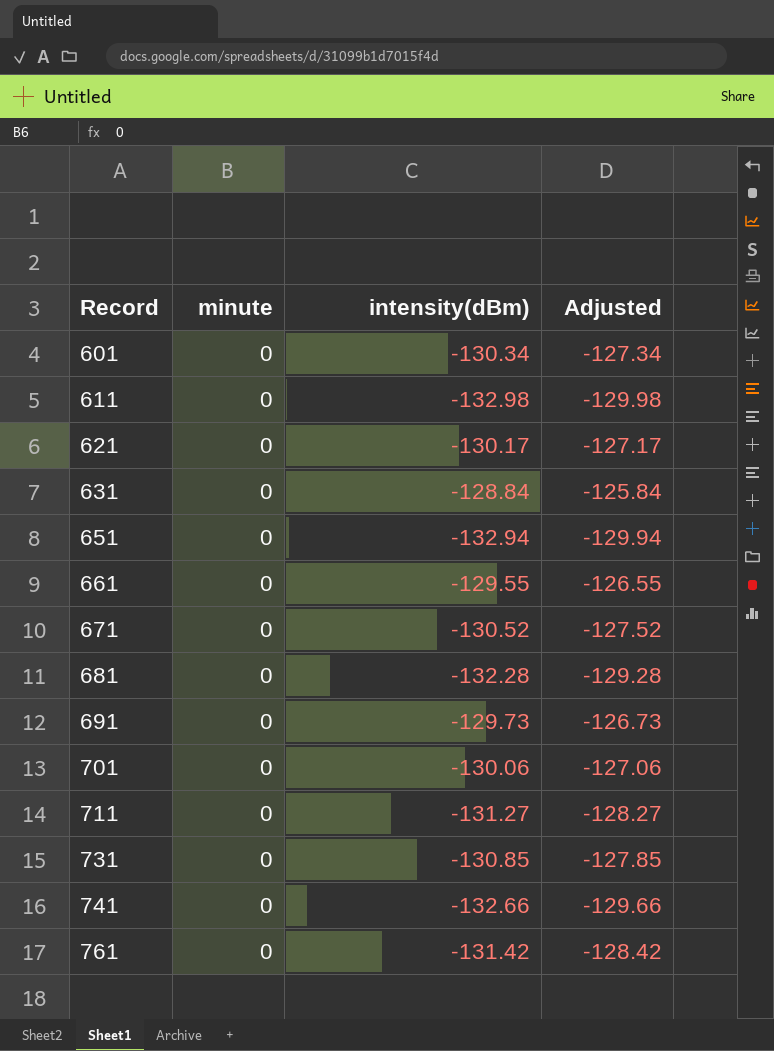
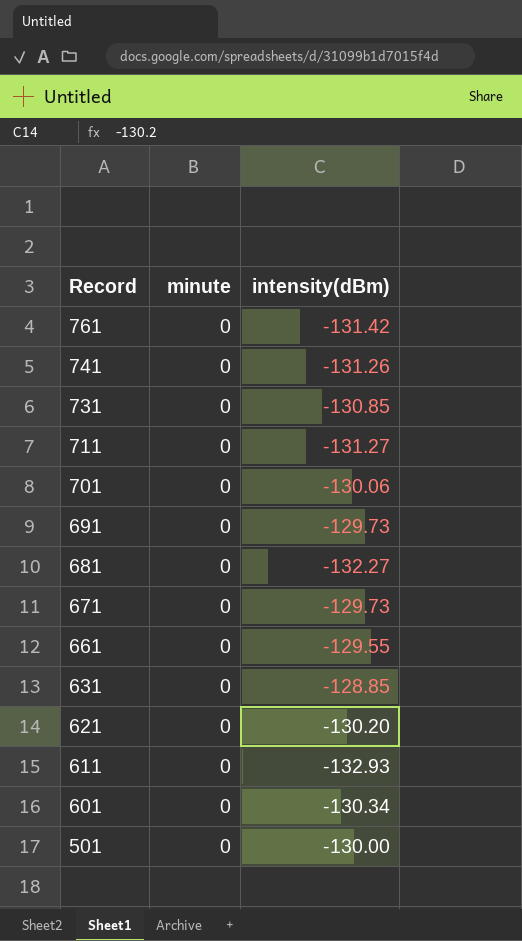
row order: Record ascending -> Record descending
column Adjusted | formula: [intensity(dBm)] + 3 -> none
row 651: 0 | -132.94 | -129.94 -> none
741 | intensity(dBm): -132.66 -> -131.26
681 | intensity(dBm): -132.28 -> -132.27
671 | intensity(dBm): -130.52 -> -129.73
631 | intensity(dBm): -128.84 -> -128.85
621 | intensity(dBm): -130.17 -> -130.20
611 | intensity(dBm): -132.98 -> -132.93
row 501: none -> 0 | -130.00

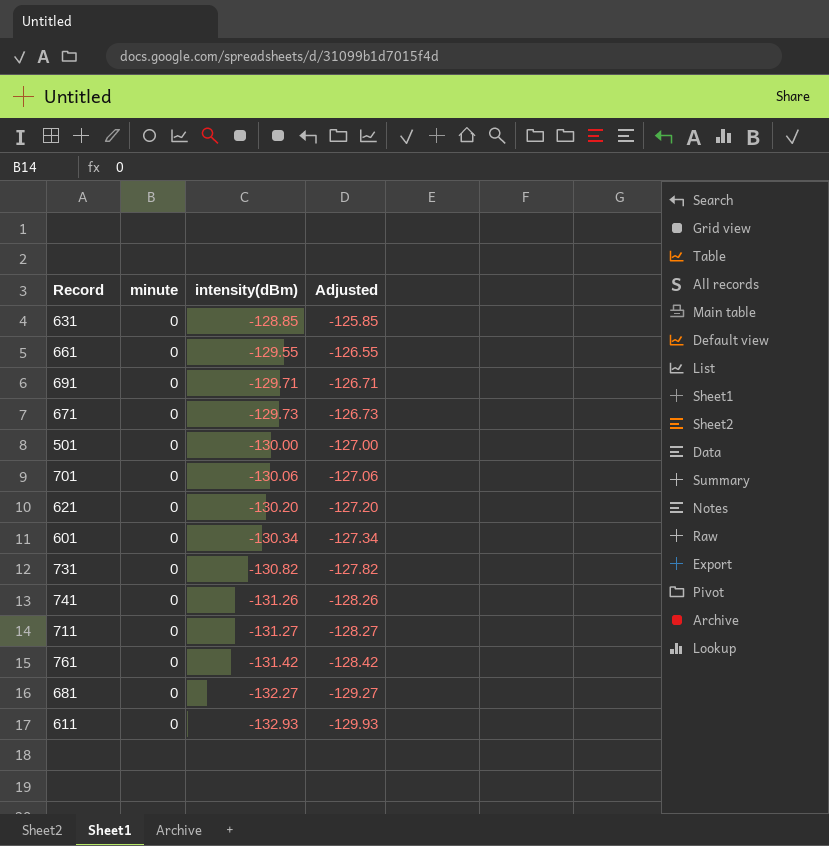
row order: Record descending -> intensity(dBm) descending
column Adjusted | formula: none -> [intensity(dBm)] + 3
691 | intensity(dBm): -129.73 -> -129.71
731 | intensity(dBm): -130.85 -> -130.82

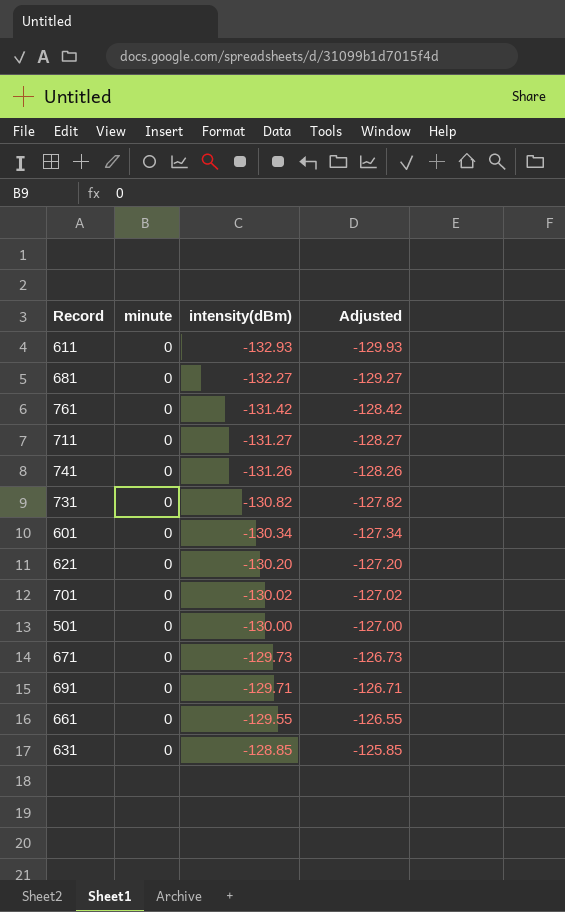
row order: intensity(dBm) descending -> intensity(dBm) ascending
701 | intensity(dBm): -130.06 -> -130.02
701 | Adjusted: -127.06 -> -127.02

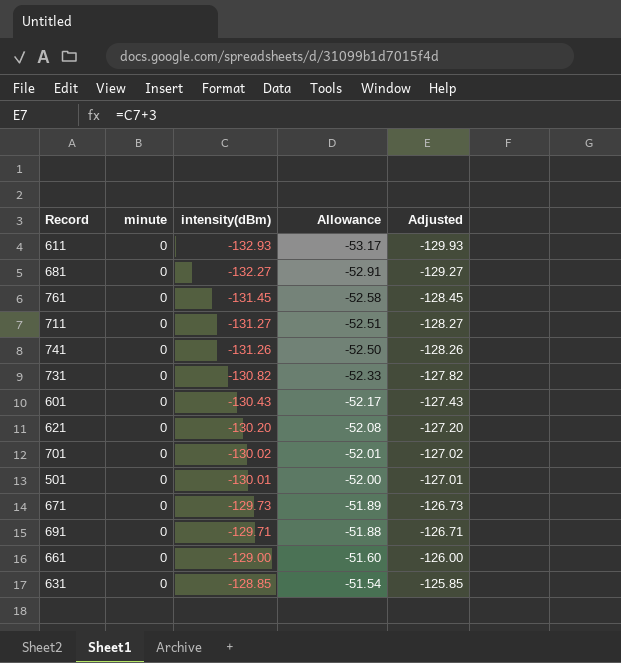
column Allowance | formula: none -> [intensity(dBm)] * 0.4
761 | intensity(dBm): -131.42 -> -131.45
761 | Adjusted: -128.42 -> -128.45
601 | intensity(dBm): -130.34 -> -130.43
601 | Adjusted: -127.34 -> -127.43
501 | intensity(dBm): -130.00 -> -130.01
501 | Adjusted: -127.00 -> -127.01
661 | intensity(dBm): -129.55 -> -129.00
661 | Adjusted: -126.55 -> -126.00

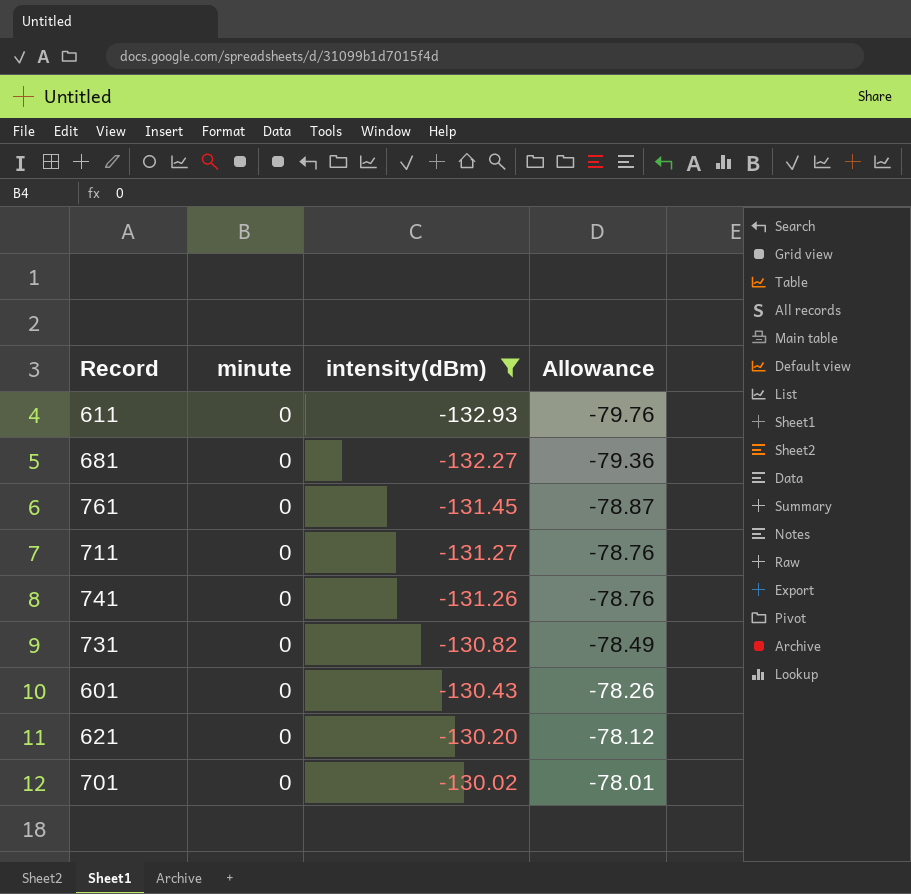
filter: none -> intensity(dBm) <= -130.02
column Adjusted | formula: [intensity(dBm)] + 3 -> none
column Allowance | formula: [intensity(dBm)] * 0.4 -> [intensity(dBm)] * 0.6

